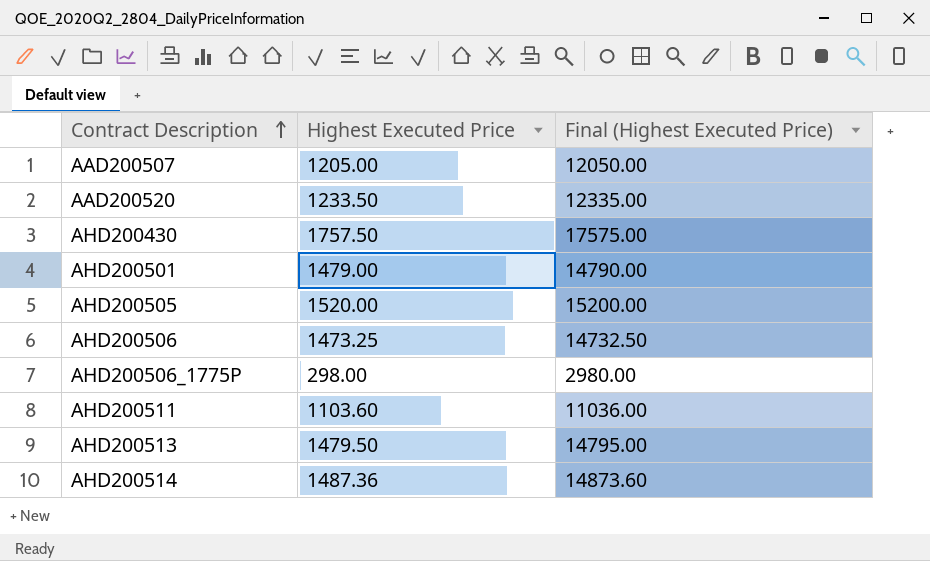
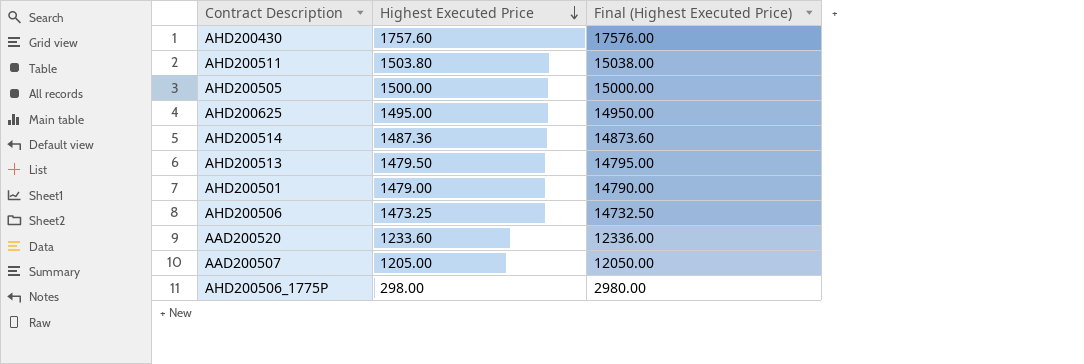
row order: Contract Description ascending -> Highest Executed Price descending
AHD200430 | Highest Executed Price: 1757.50 -> 1757.60
AHD200430 | Final (Highest Executed Price): 17575.00 -> 17576.00
AHD200511 | Highest Executed Price: 1103.60 -> 1503.80
AHD200511 | Final (Highest Executed Price): 11036.00 -> 15038.00
AHD200505 | Highest Executed Price: 1520.00 -> 1500.00
AHD200505 | Final (Highest Executed Price): 15200.00 -> 15000.00
row AHD200625: none -> 1495.00 | 14950.00
AAD200520 | Highest Executed Price: 1233.50 -> 1233.60
AAD200520 | Final (Highest Executed Price): 12335.00 -> 12336.00

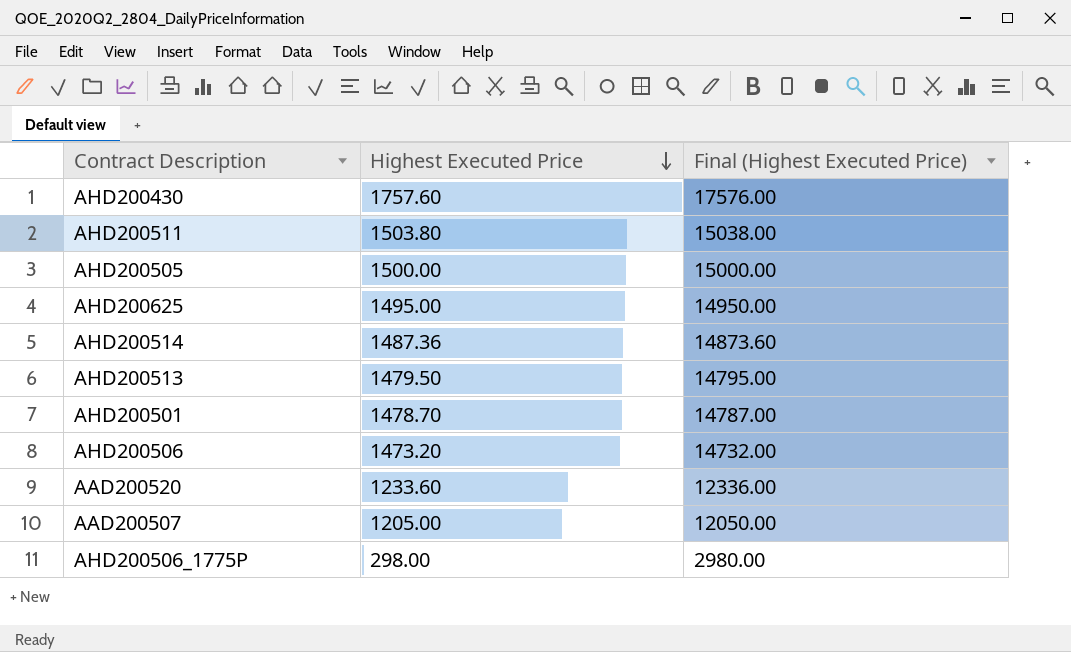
AHD200501 | Highest Executed Price: 1479.00 -> 1478.70
AHD200501 | Final (Highest Executed Price): 14790.00 -> 14787.00
AHD200506 | Highest Executed Price: 1473.25 -> 1473.20
AHD200506 | Final (Highest Executed Price): 14732.50 -> 14732.00

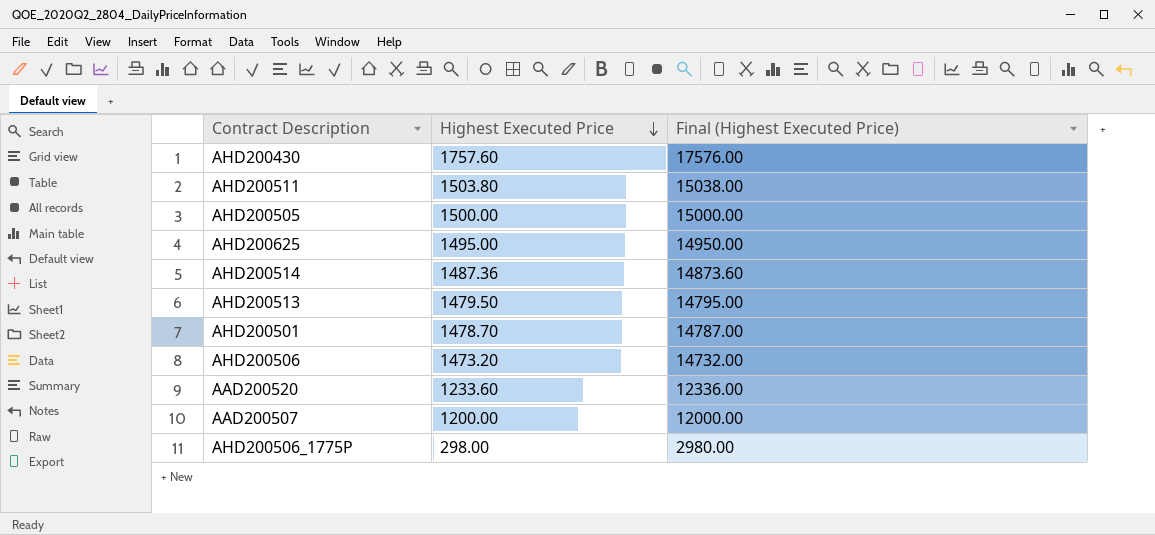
AAD200507 | Highest Executed Price: 1205.00 -> 1200.00
AAD200507 | Final (Highest Executed Price): 12050.00 -> 12000.00

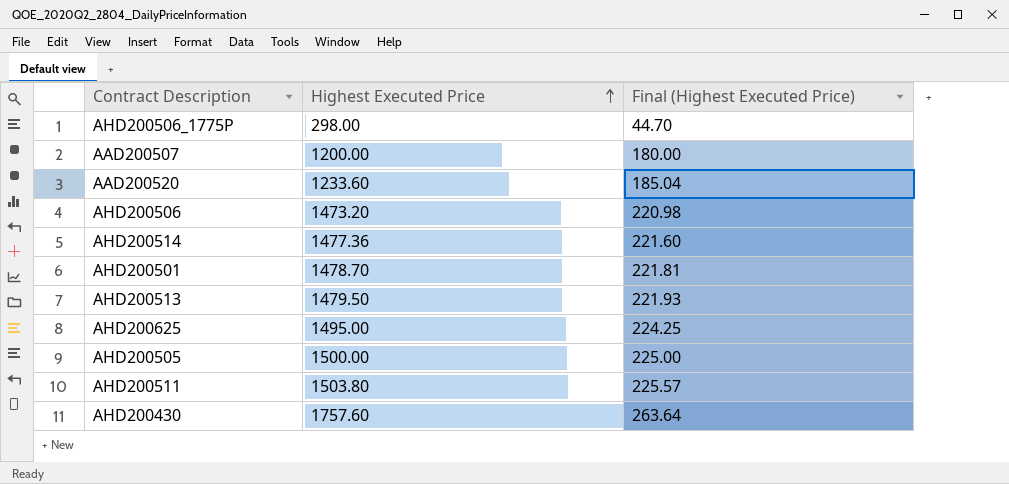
row order: Highest Executed Price descending -> Highest Executed Price ascending
column Final (Highest Executed Price) | formula: [Highest Executed Price] * 10 -> [Highest Executed Price] * 0.15
AHD200514 | Highest Executed Price: 1487.36 -> 1477.36

